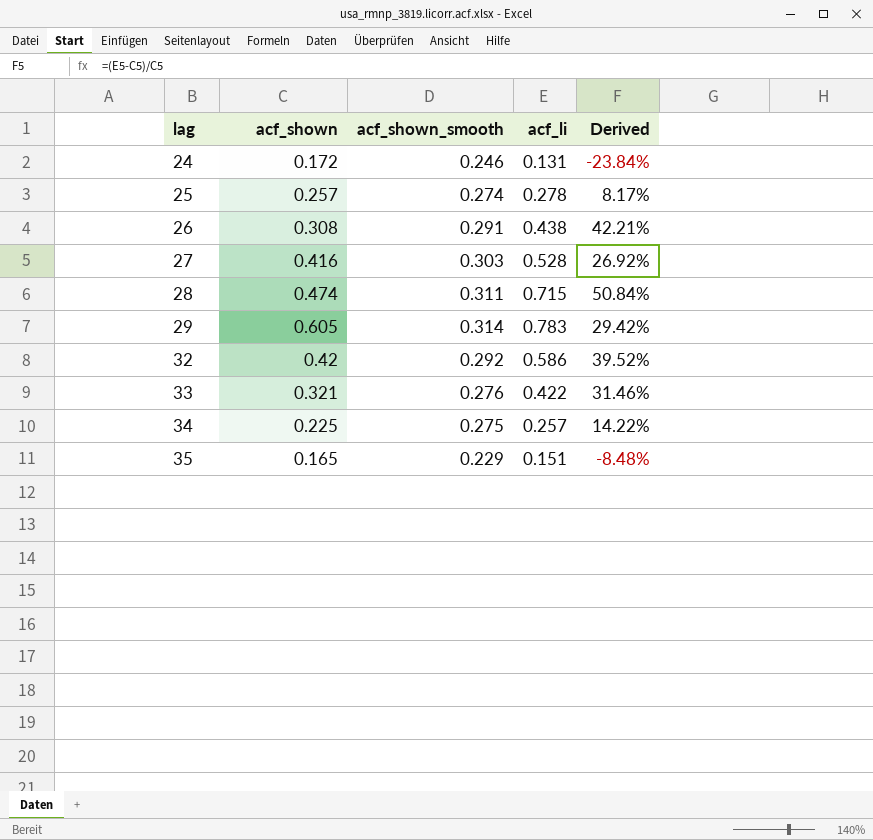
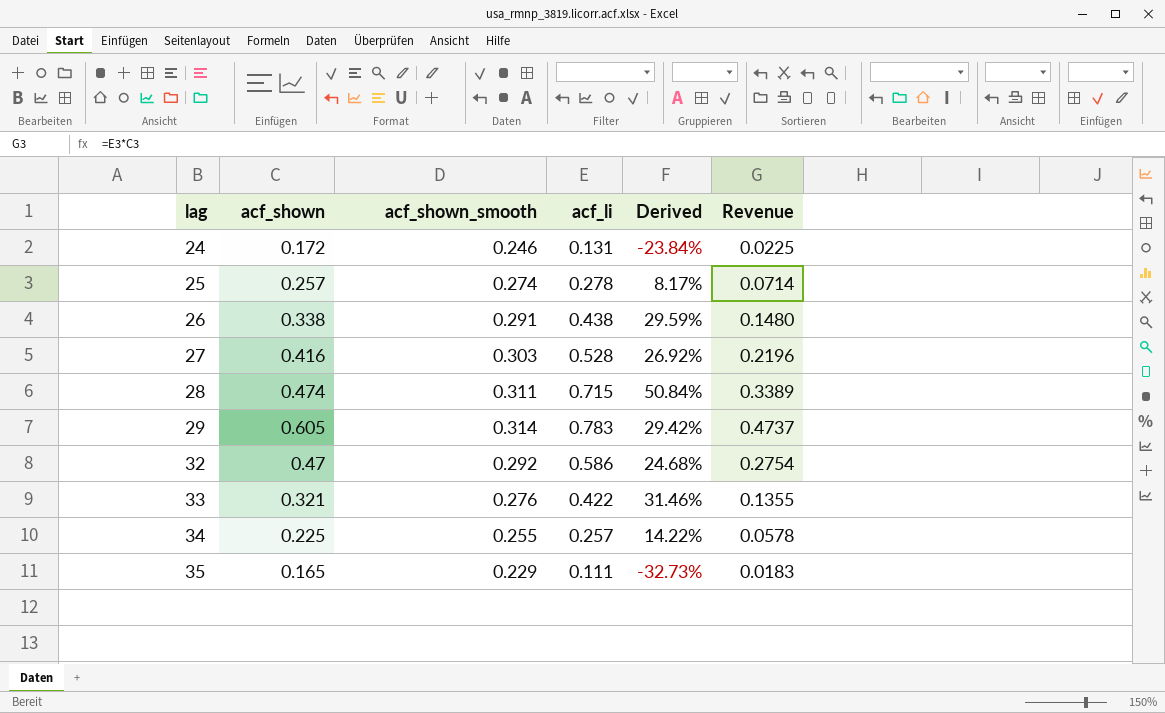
column Revenue | formula: none -> [acf_shown] * [acf_li]
26 | acf_shown: 0.308 -> 0.338
26 | Derived: 42.21% -> 29.59%
32 | acf_shown: 0.42 -> 0.47
32 | Derived: 39.52% -> 24.68%
34 | acf_shown_smooth: 0.275 -> 0.255
35 | acf_li: 0.151 -> 0.111
35 | Derived: -8.48% -> -32.73%

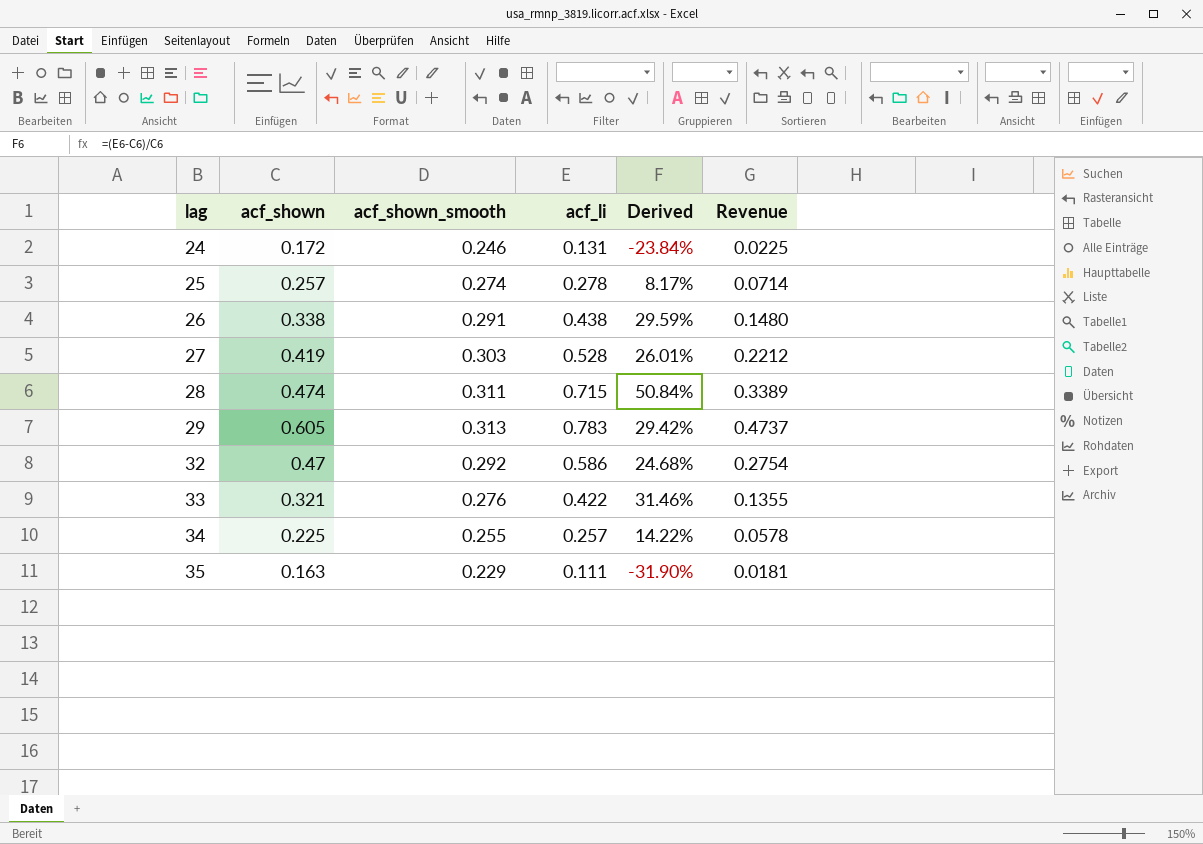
27 | acf_shown: 0.416 -> 0.419
27 | Derived: 26.92% -> 26.01%
27 | Revenue: 0.2196 -> 0.2212
29 | acf_shown_smooth: 0.314 -> 0.313
35 | acf_shown: 0.165 -> 0.163
35 | Derived: -32.73% -> -31.90%
35 | Revenue: 0.0183 -> 0.0181

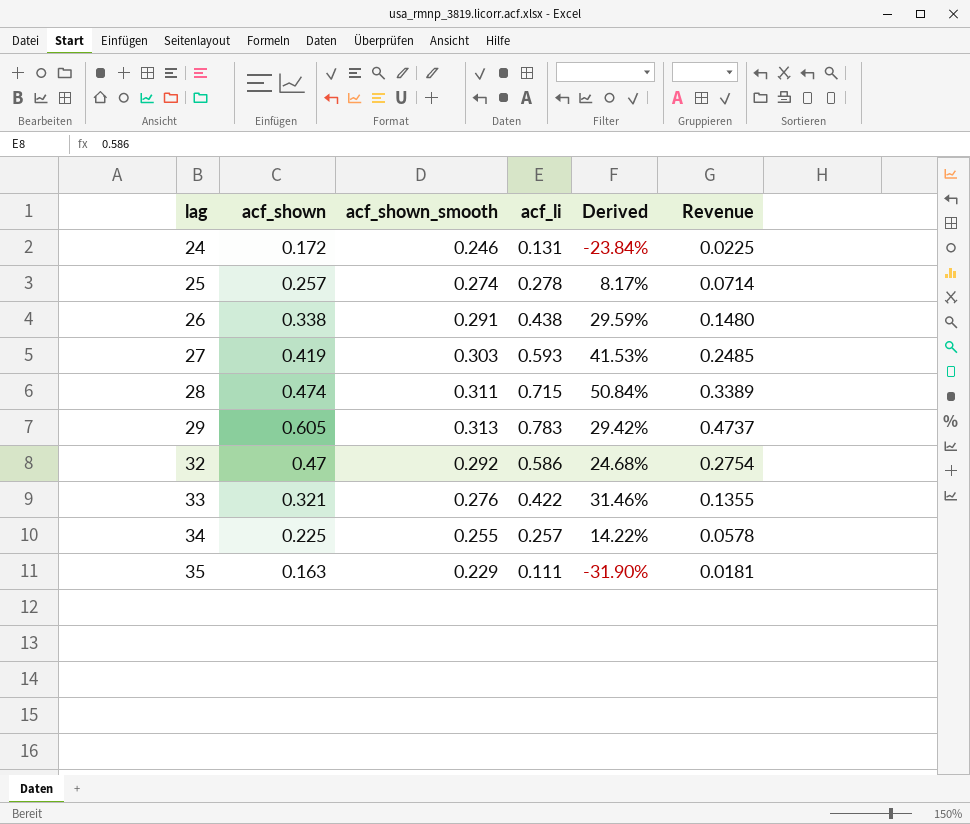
27 | acf_li: 0.528 -> 0.593
27 | Derived: 26.01% -> 41.53%
27 | Revenue: 0.2212 -> 0.2485

